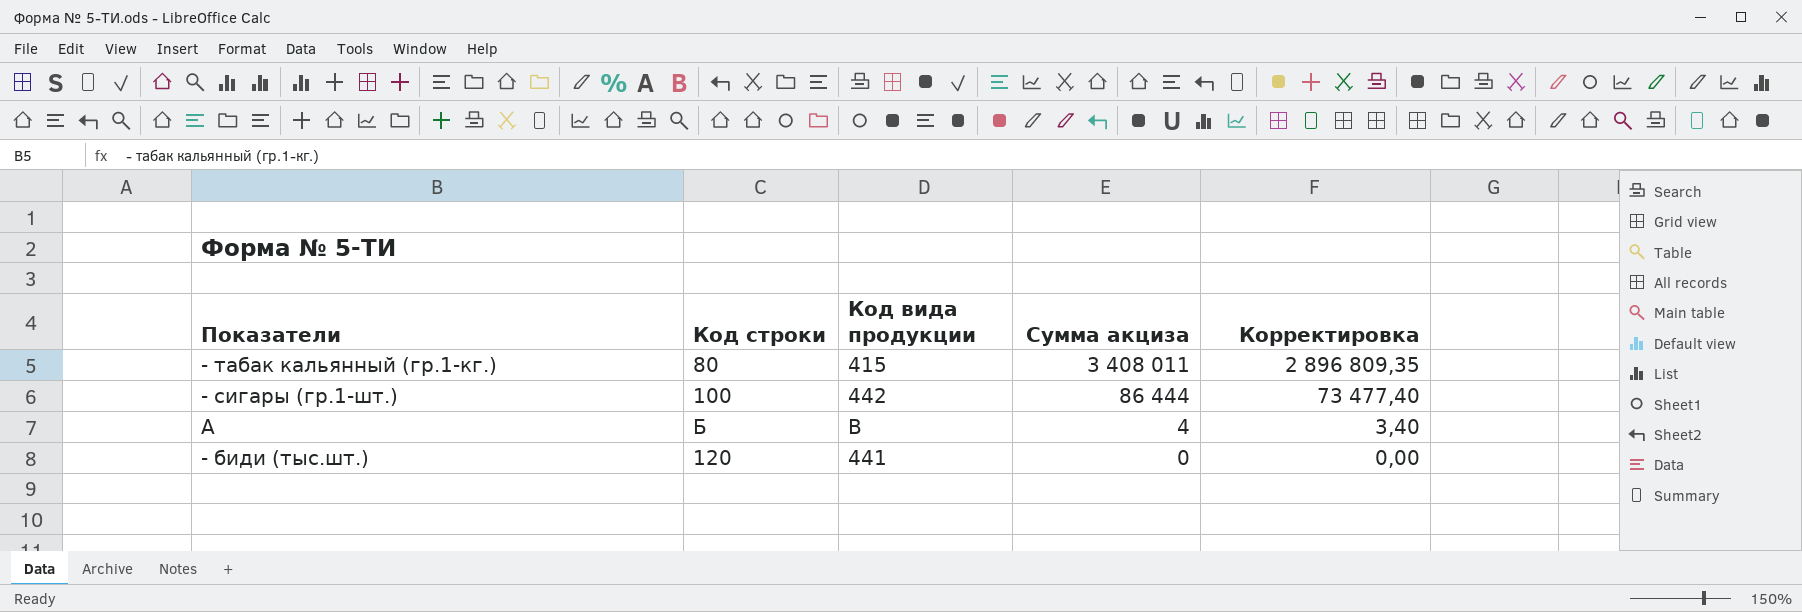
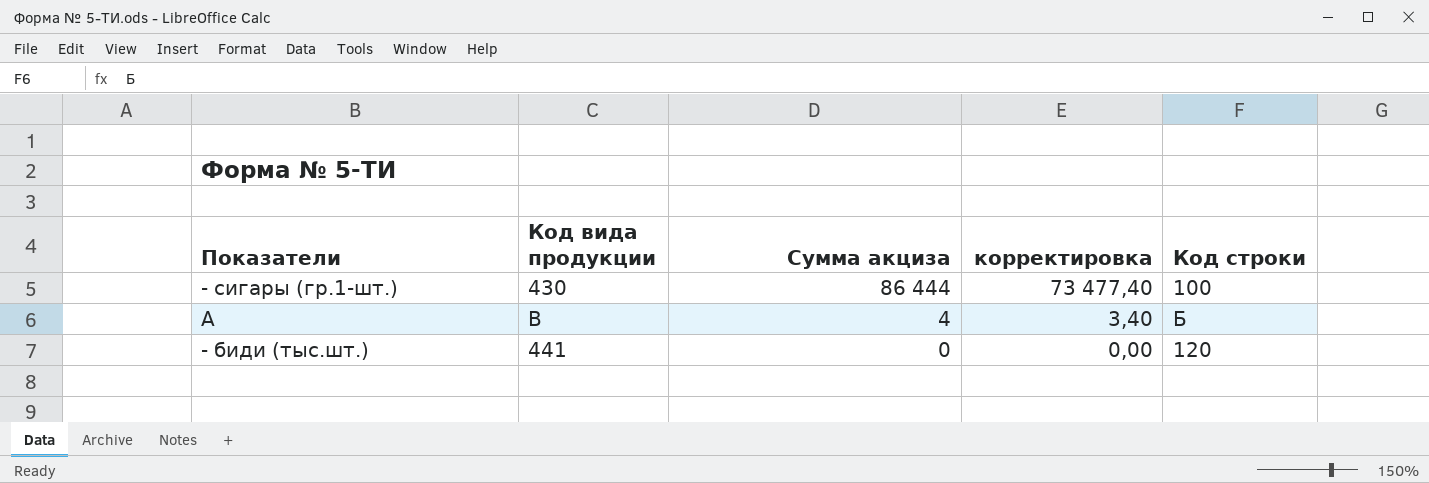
column name: Корректировка -> корректировка
column Код строки | position: 2 -> 5
row - табак кальянный (гр.1-кг.): 80 | 415 | 3 408 011 | 2 896 809,35 -> none
- сигары (гр.1-шт.) | Код вида продукции: 442 -> 430

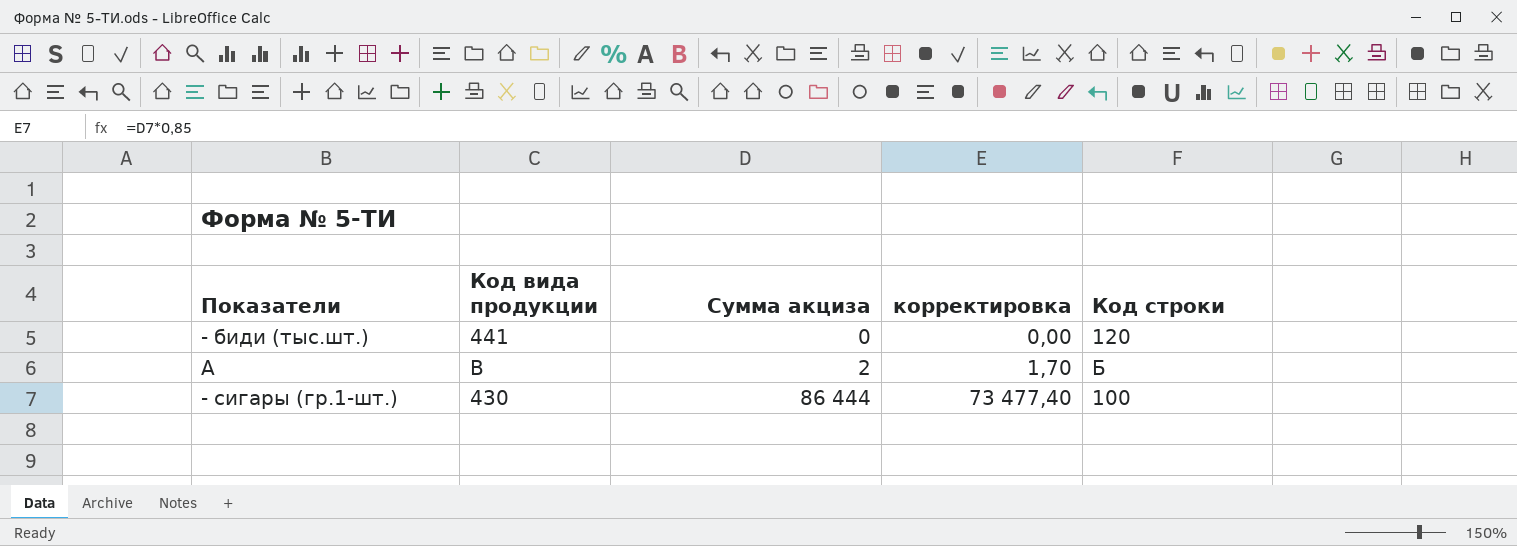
row order: Сумма акциза descending -> Сумма акциза ascending
А | Сумма акциза: 4 -> 2
А | корректировка: 3,40 -> 1,70

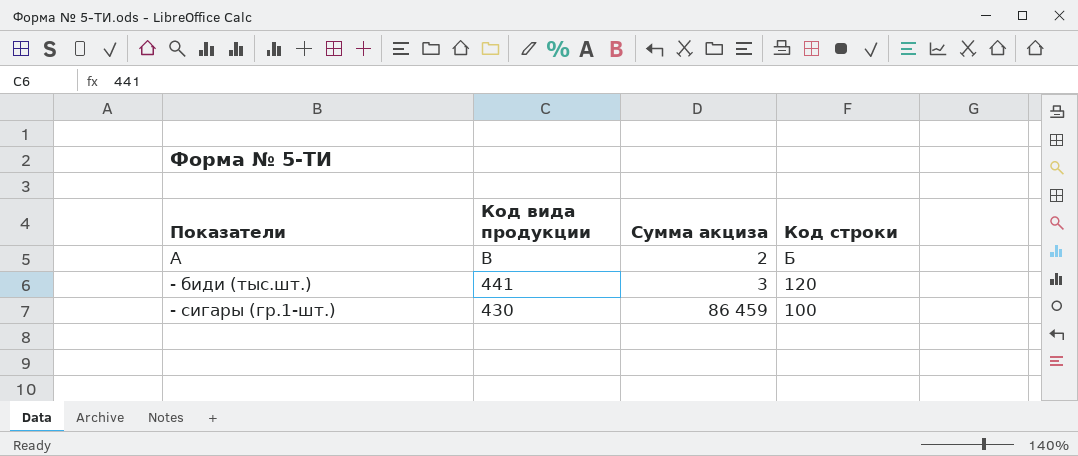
row order: Сумма акциза ascending -> Код вида продукции descending
column корректировка | formula: [Сумма акциза] * 0,85 -> none
- биди (тыс.шт.) | Сумма акциза: 0 -> 3
- сигары (гр.1-шт.) | Сумма акциза: 86 444 -> 86 459

